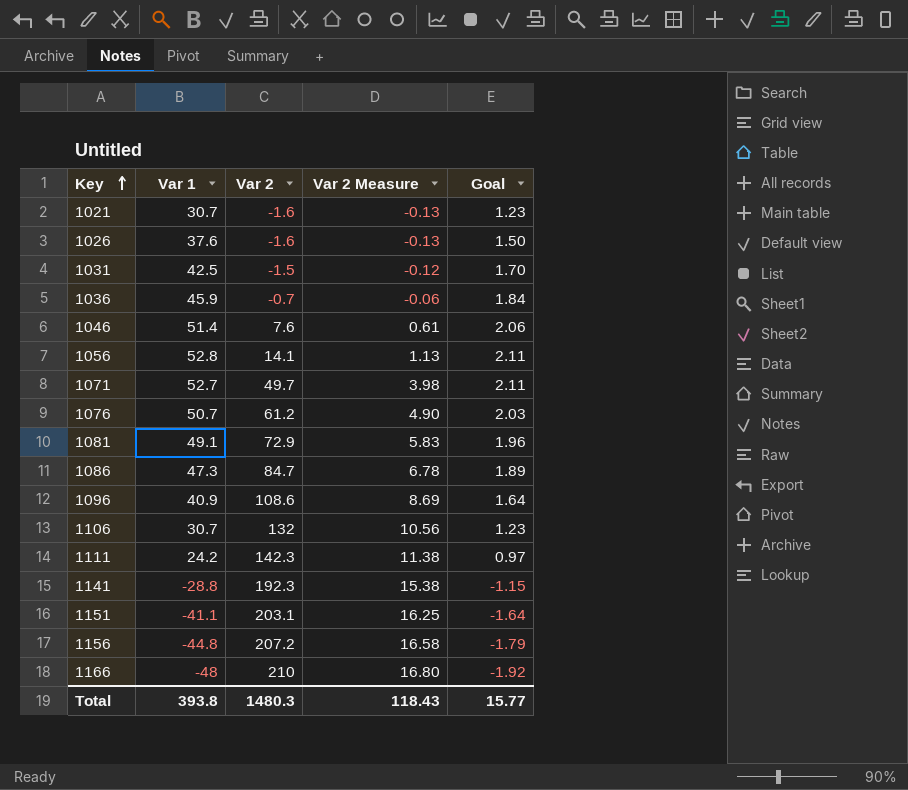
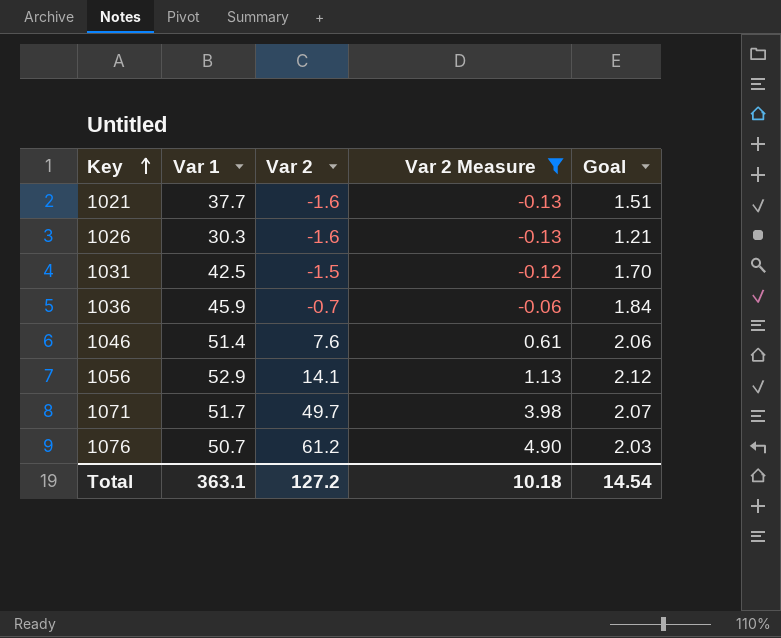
filter: none -> Var 2 Measure <= 4.90
1021 | Var 1: 30.7 -> 37.7
1021 | Goal: 1.23 -> 1.51
1026 | Var 1: 37.6 -> 30.3
1026 | Goal: 1.50 -> 1.21
1056 | Var 1: 52.8 -> 52.9
1056 | Goal: 2.11 -> 2.12
1071 | Var 1: 52.7 -> 51.7
1071 | Goal: 2.11 -> 2.07
Total | Var 1: 393.8 -> 363.1
Total | Var 2: 1480.3 -> 127.2
Total | Var 2 Measure: 118.43 -> 10.18
Total | Goal: 15.77 -> 14.54

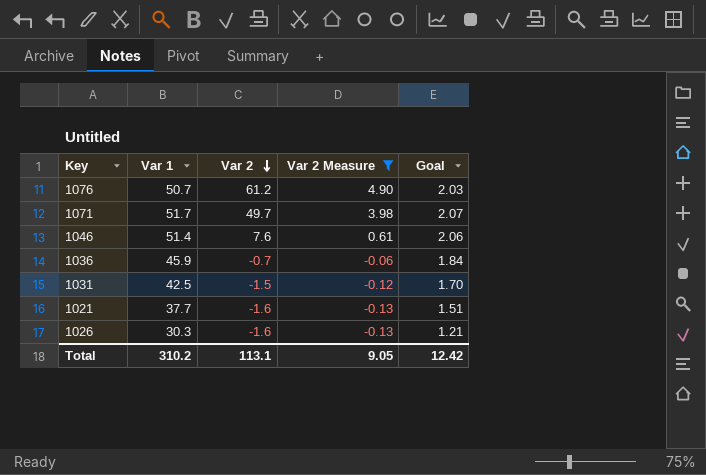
row order: Key ascending -> Var 2 descending
row 1056: 52.9 | 14.1 | 1.13 | 2.12 -> none
Total | Var 1: 363.1 -> 310.2
Total | Var 2: 127.2 -> 113.1
Total | Var 2 Measure: 10.18 -> 9.05
Total | Goal: 14.54 -> 12.42

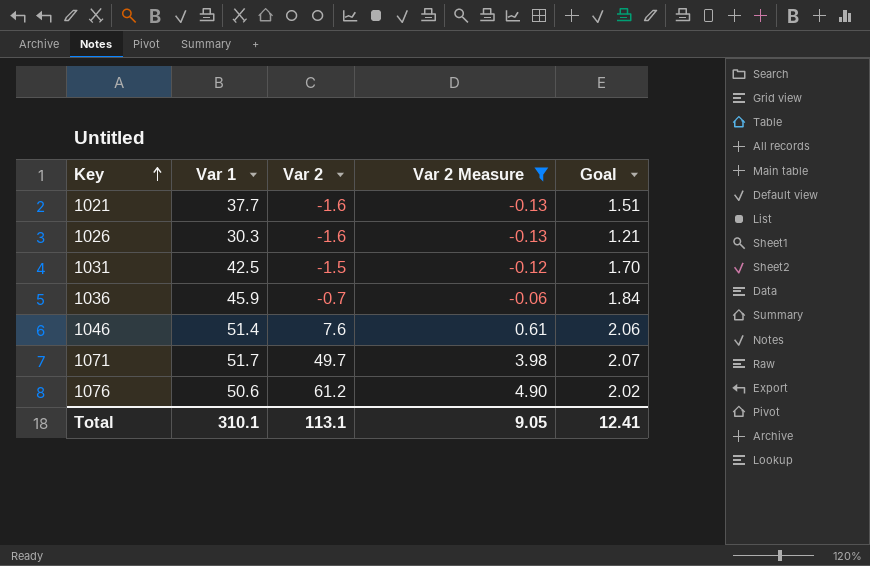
row order: Var 2 descending -> Key ascending
1076 | Var 1: 50.7 -> 50.6
1076 | Goal: 2.03 -> 2.02
Total | Var 1: 310.2 -> 310.1
Total | Goal: 12.42 -> 12.41

